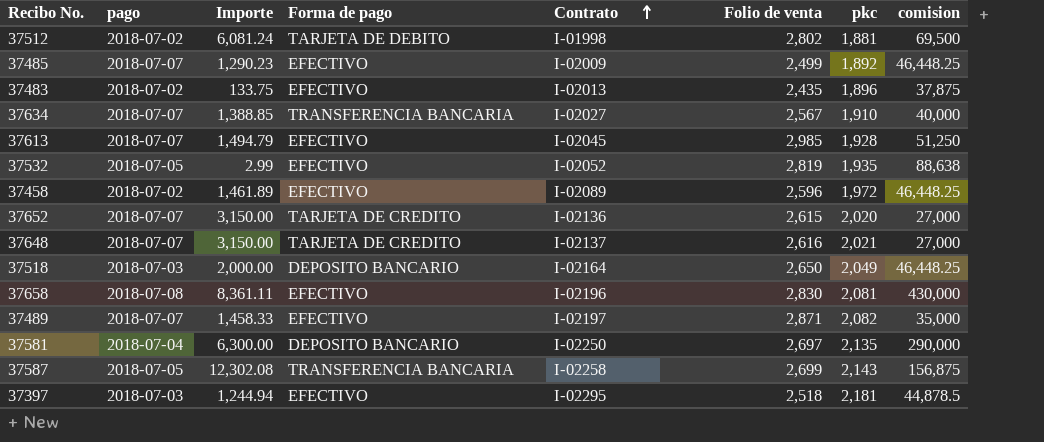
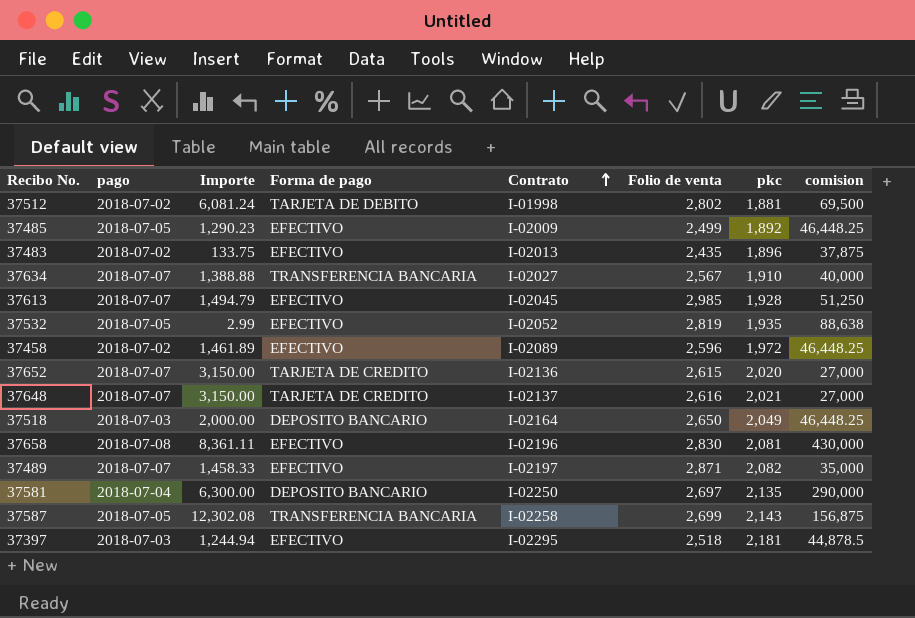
37485 | pago: 2018-07-07 -> 2018-07-05
37634 | Importe: 1,388.85 -> 1,388.88

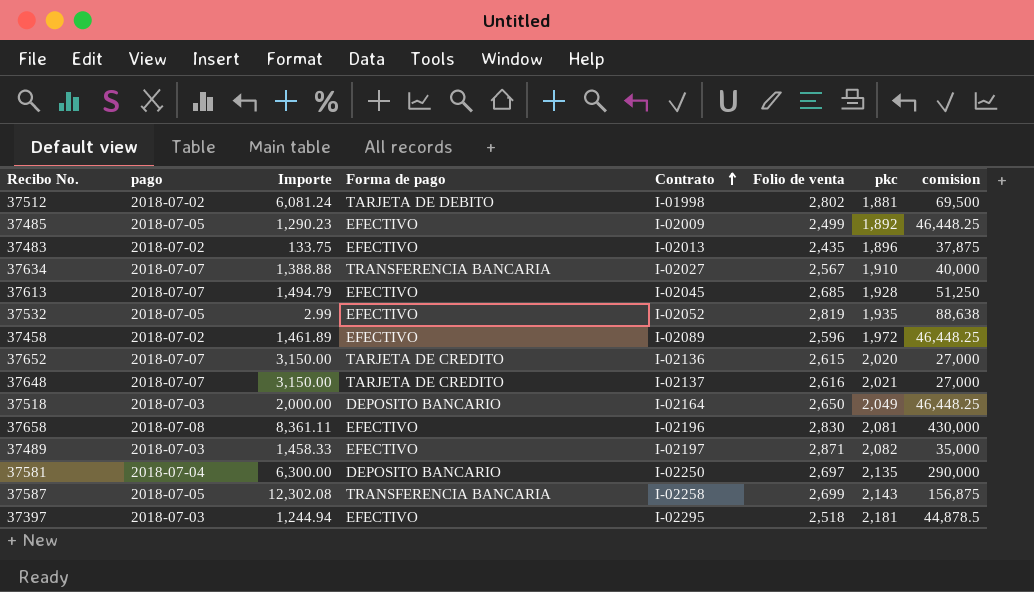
37613 | Folio de venta: 2,985 -> 2,685
37489 | pago: 2018-07-07 -> 2018-07-03

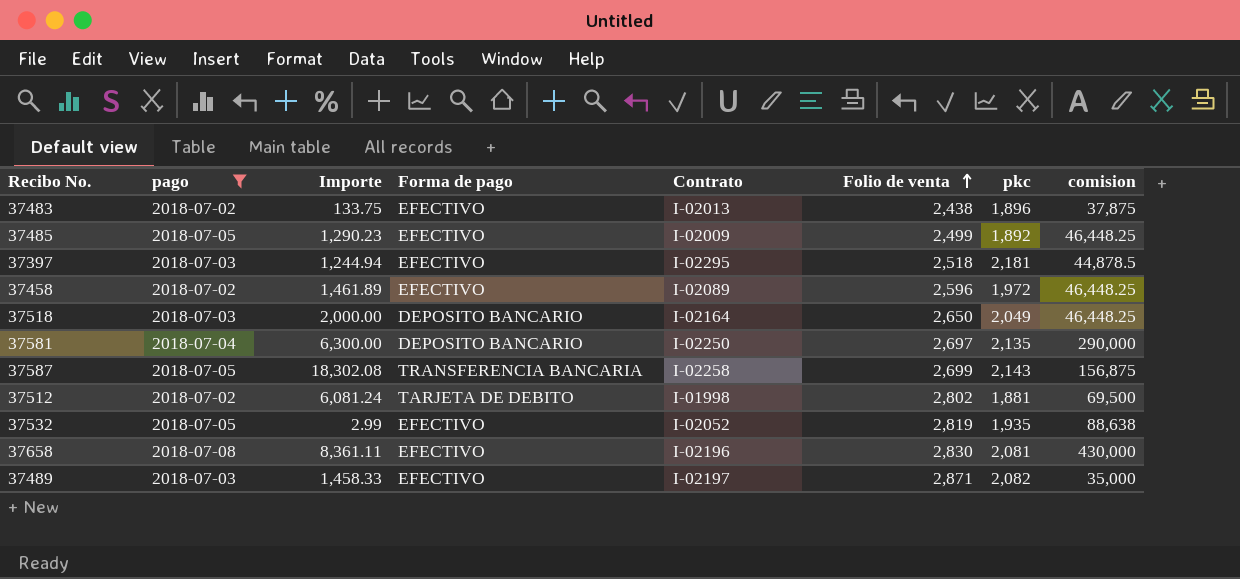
filter: none -> pago != 2018-07-07
row order: Contrato ascending -> Folio de venta ascending
37483 | Folio de venta: 2,435 -> 2,438
37587 | Importe: 12,302.08 -> 18,302.08

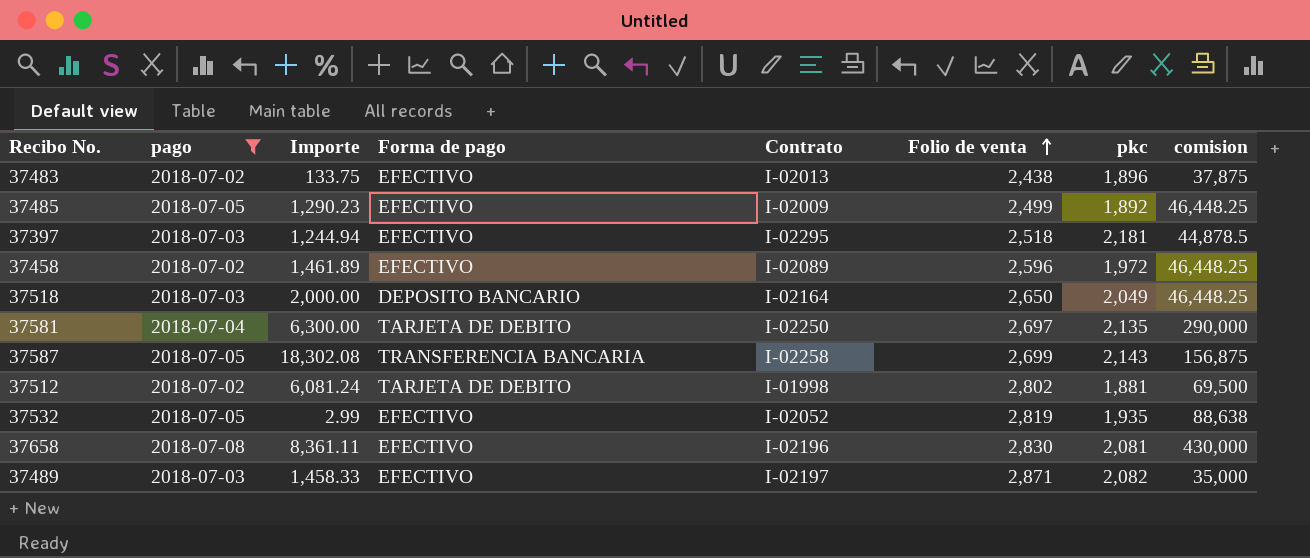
37581 | Forma de pago: DEPOSITO BANCARIO -> TARJETA DE DEBITO

